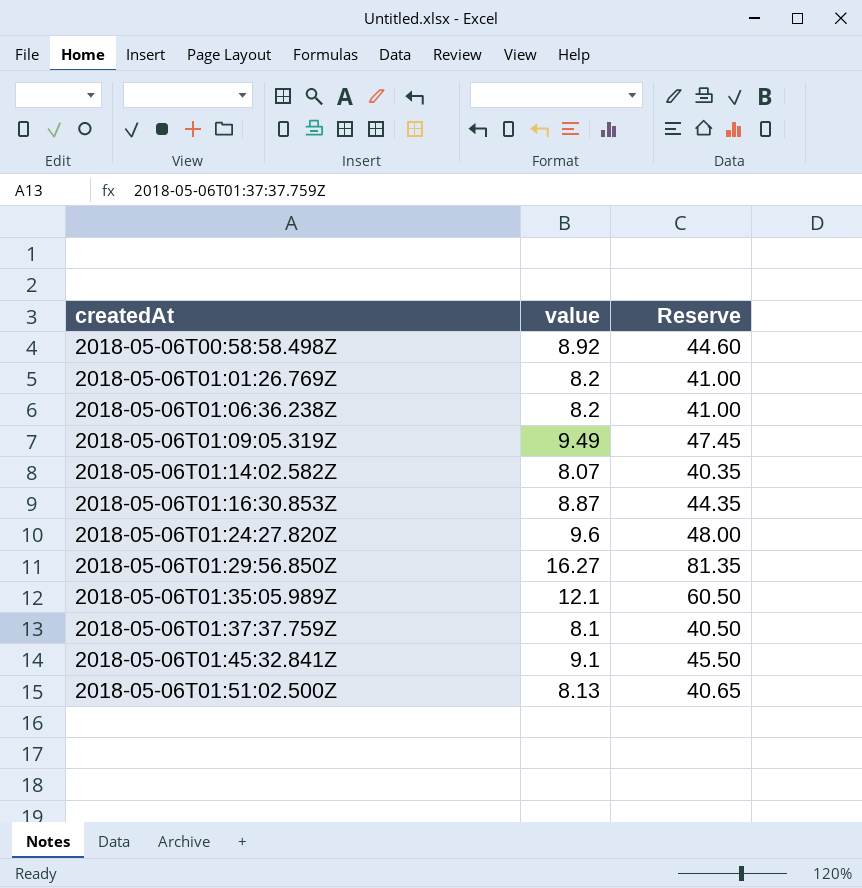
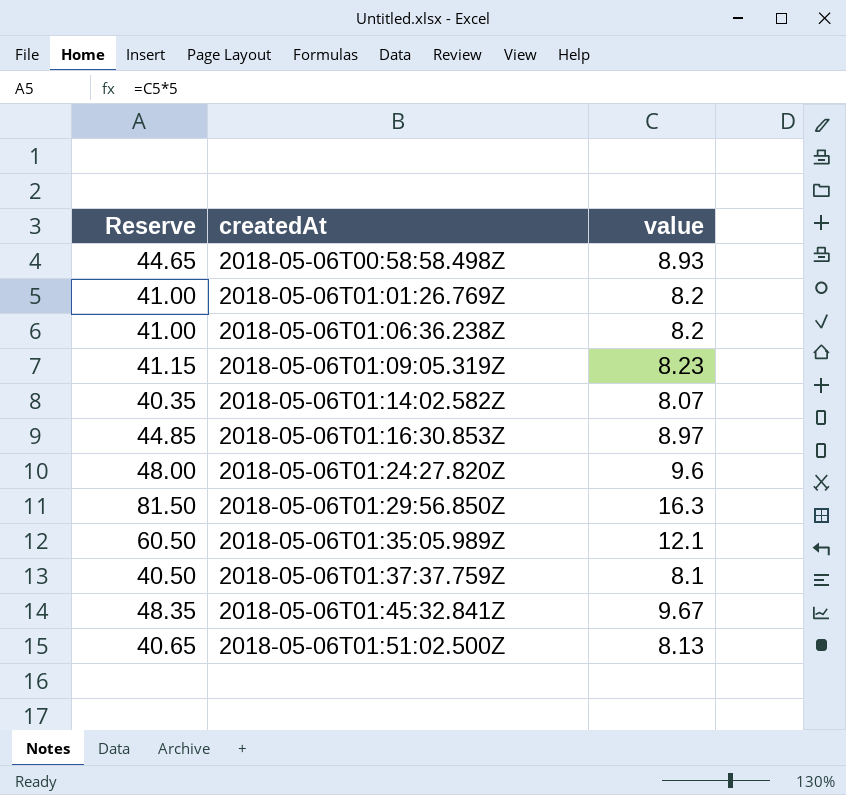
column Reserve | position: 3 -> 1
2018-05-06T00:58:58.498Z | Reserve: 44.60 -> 44.65
2018-05-06T00:58:58.498Z | value: 8.92 -> 8.93
2018-05-06T01:09:05.319Z | Reserve: 47.45 -> 41.15
2018-05-06T01:09:05.319Z | value: 9.49 -> 8.23
2018-05-06T01:16:30.853Z | Reserve: 44.35 -> 44.85
2018-05-06T01:16:30.853Z | value: 8.87 -> 8.97
2018-05-06T01:29:56.850Z | Reserve: 81.35 -> 81.50
2018-05-06T01:29:56.850Z | value: 16.27 -> 16.3
2018-05-06T01:45:32.841Z | Reserve: 45.50 -> 48.35
2018-05-06T01:45:32.841Z | value: 9.1 -> 9.67

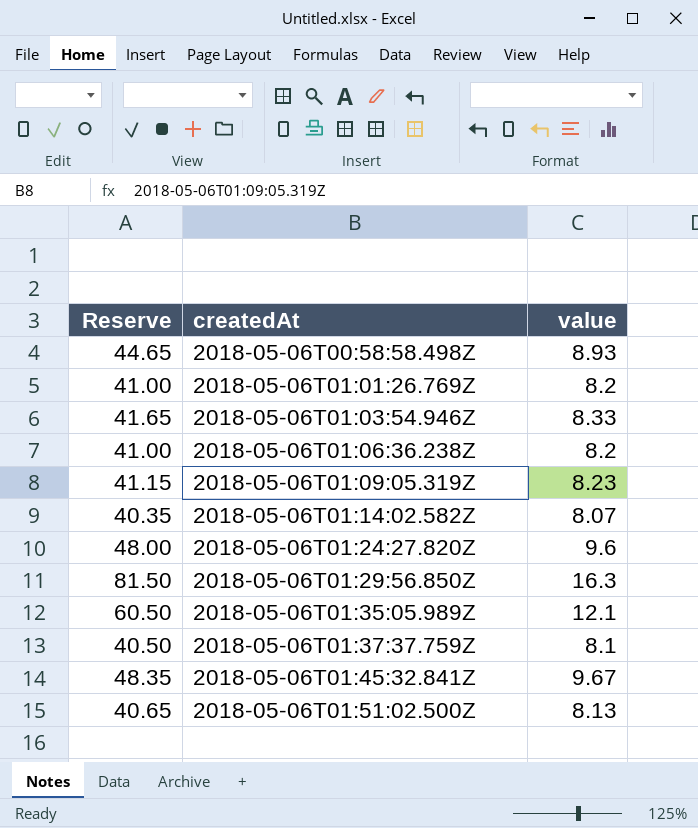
row 2018-05-06T01:16:30.853Z: 44.85 | 8.97 -> none
row 2018-05-06T01:03:54.946Z: none -> 41.65 | 8.33

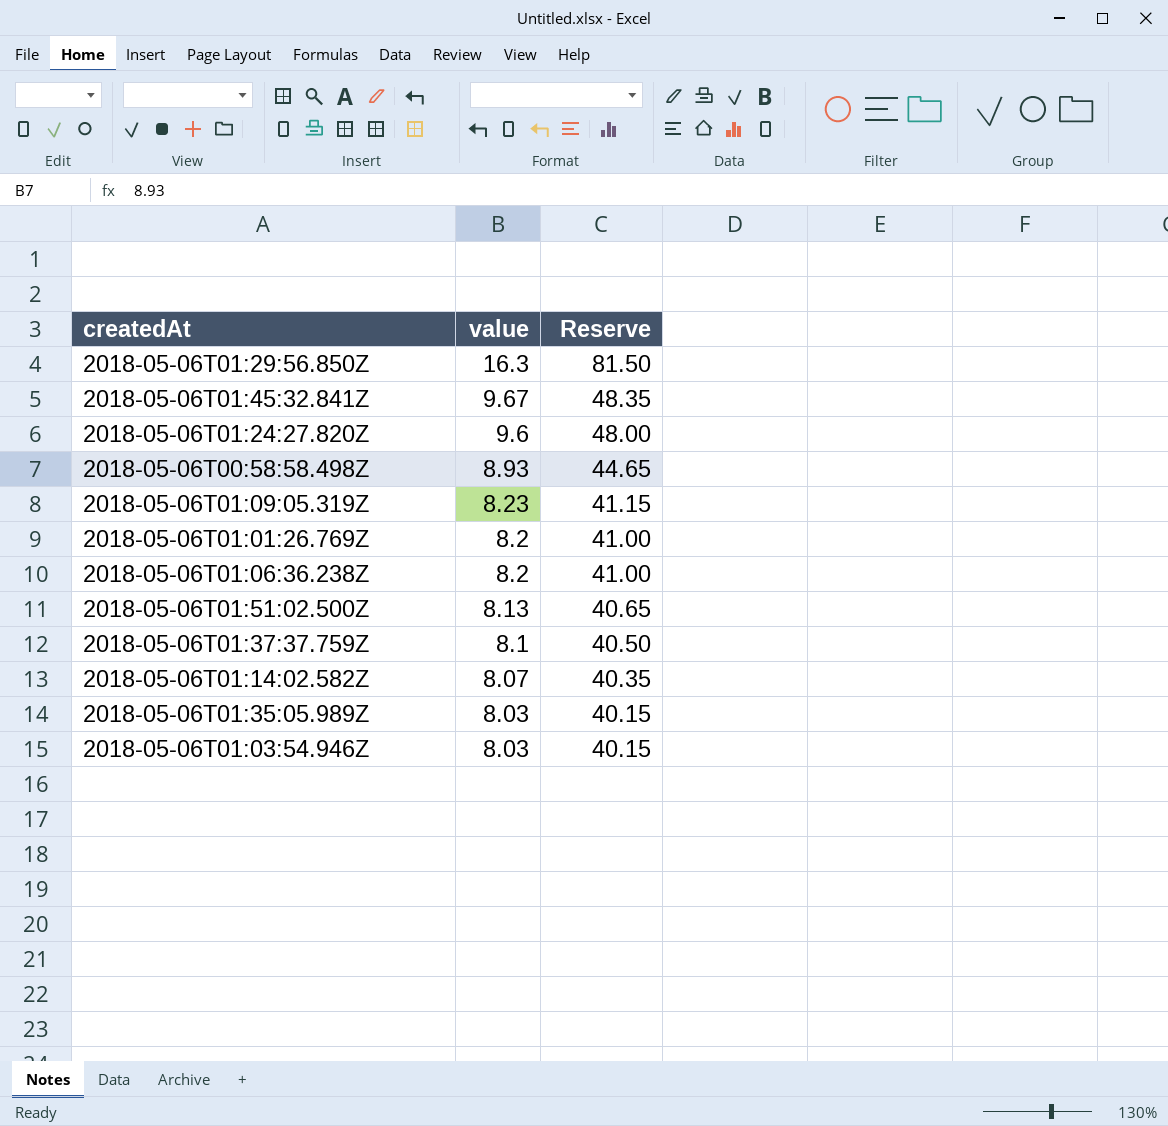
row order: createdAt ascending -> value descending
column Reserve | position: 1 -> 3
2018-05-06T01:35:05.989Z | value: 12.1 -> 8.03
2018-05-06T01:35:05.989Z | Reserve: 60.50 -> 40.15
2018-05-06T01:03:54.946Z | value: 8.33 -> 8.03
2018-05-06T01:03:54.946Z | Reserve: 41.65 -> 40.15

